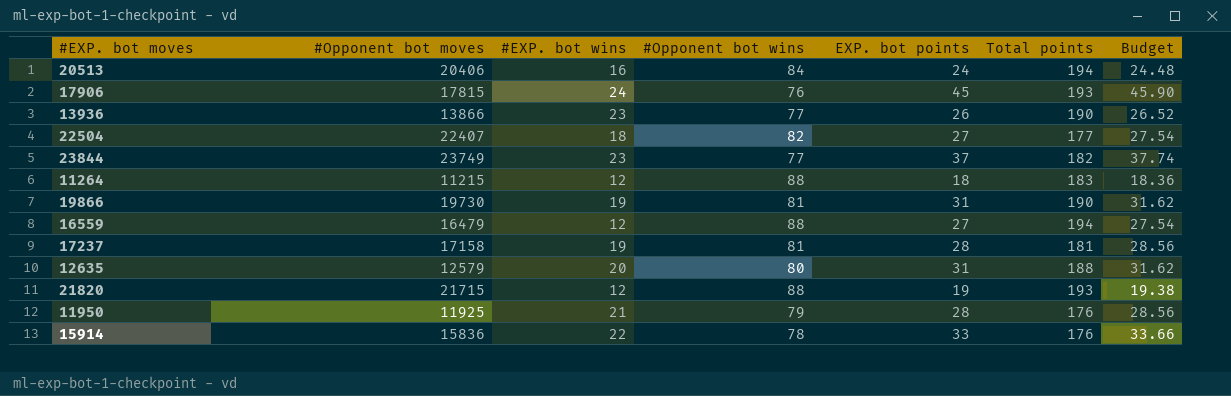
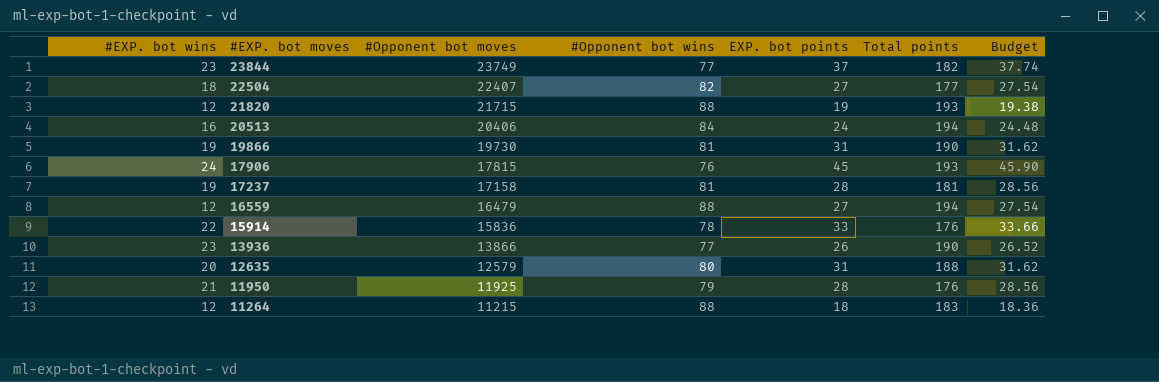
row order: none -> #EXP. bot moves descending
column #EXP. bot wins | position: 3 -> 1

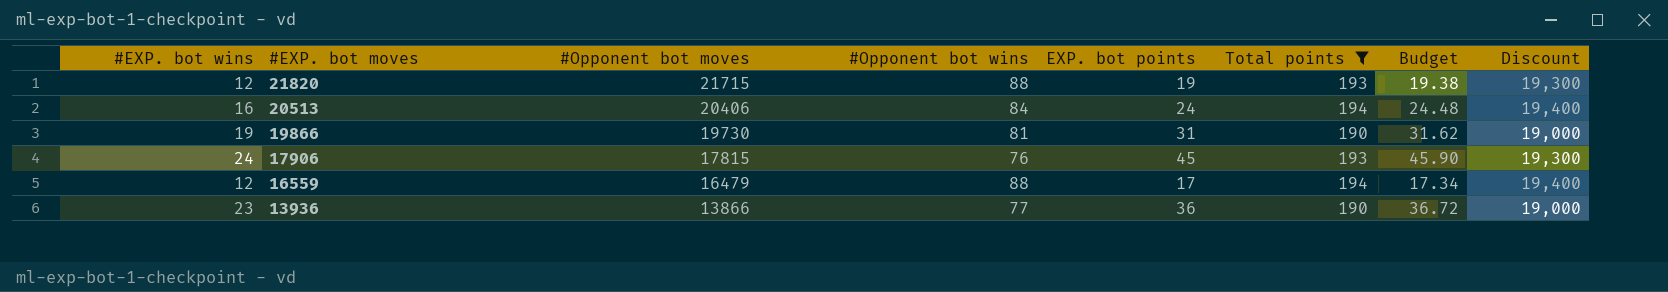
filter: none -> Total points >= 190
column Discount | formula: none -> [Total points] * 100
16559 | EXP. bot points: 27 -> 17
16559 | Budget: 27.54 -> 17.34
13936 | EXP. bot points: 26 -> 36
13936 | Budget: 26.52 -> 36.72

